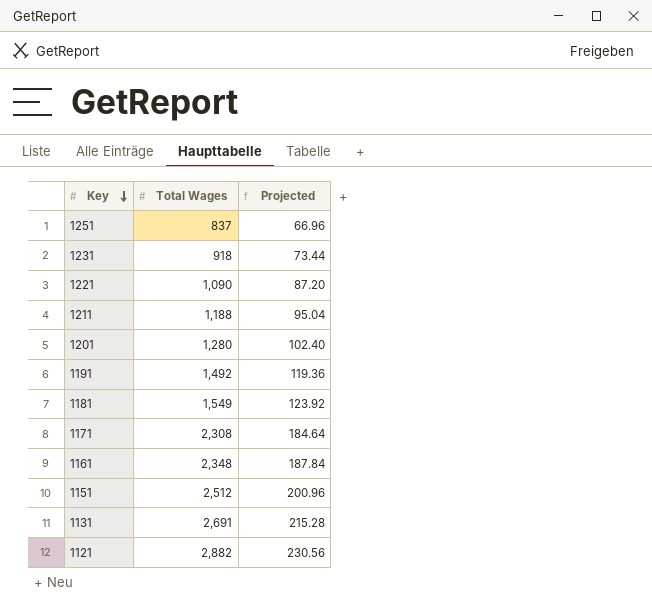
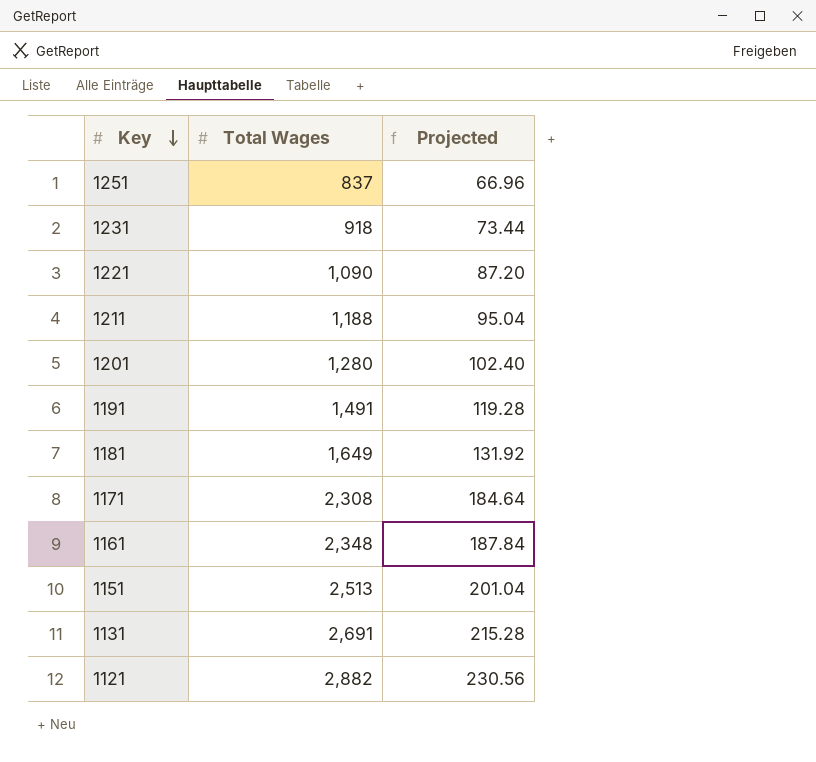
1191 | Total Wages: 1,492 -> 1,491
1191 | Projected: 119.36 -> 119.28
1181 | Total Wages: 1,549 -> 1,649
1181 | Projected: 123.92 -> 131.92
1151 | Total Wages: 2,512 -> 2,513
1151 | Projected: 200.96 -> 201.04

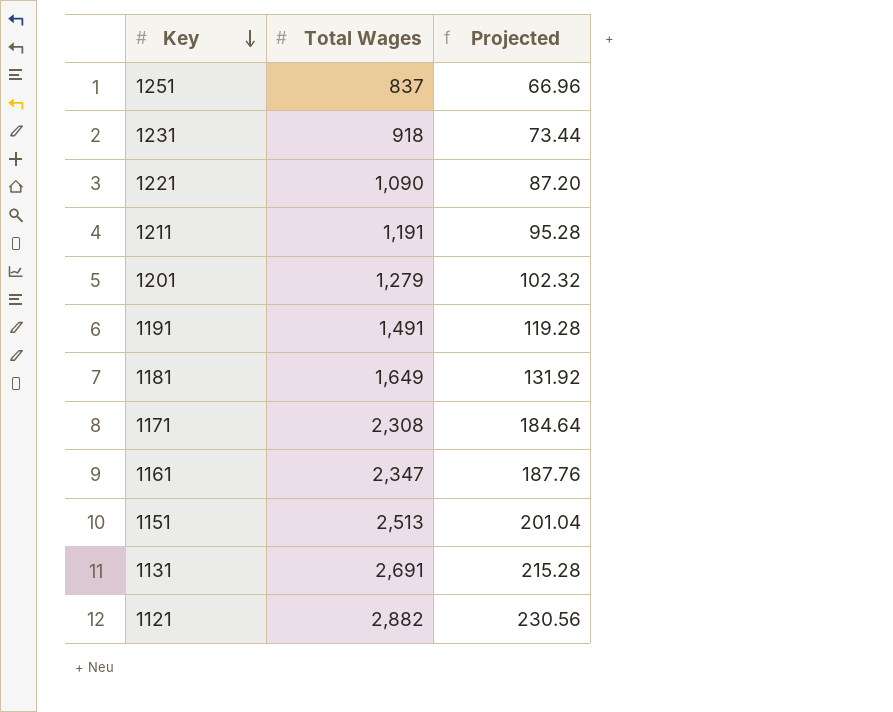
1211 | Total Wages: 1,188 -> 1,191
1211 | Projected: 95.04 -> 95.28
1201 | Total Wages: 1,280 -> 1,279
1201 | Projected: 102.40 -> 102.32
1161 | Total Wages: 2,348 -> 2,347
1161 | Projected: 187.84 -> 187.76

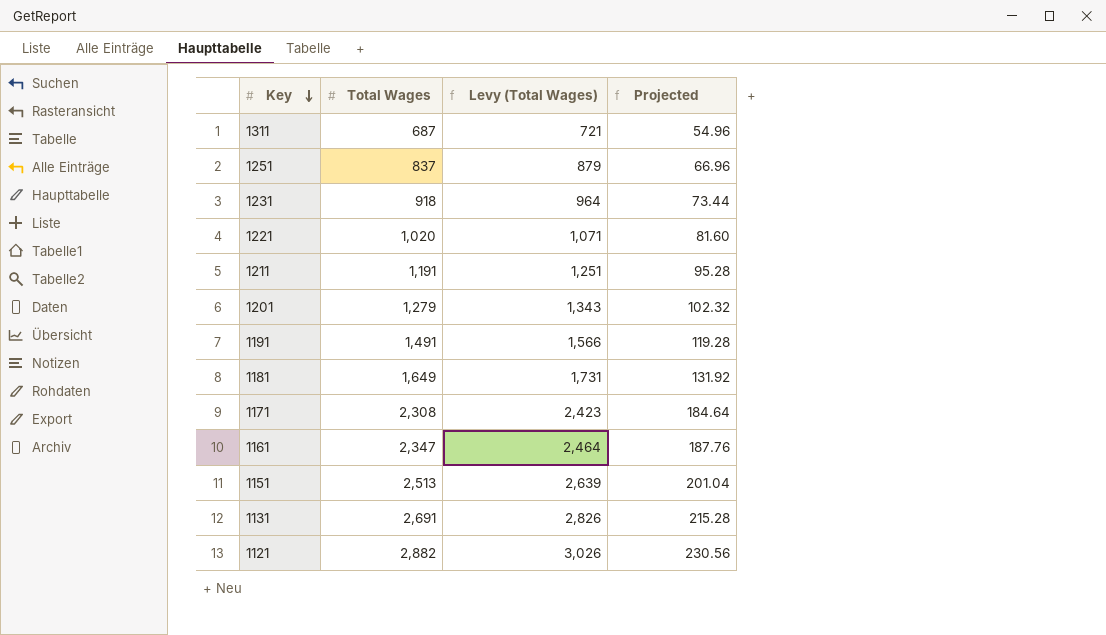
column Levy (Total Wages) | formula: none -> [Total Wages] * 1.05
row 1311: none -> 687 | 721 | 54.96
1221 | Total Wages: 1,090 -> 1,020
1221 | Projected: 87.20 -> 81.60

